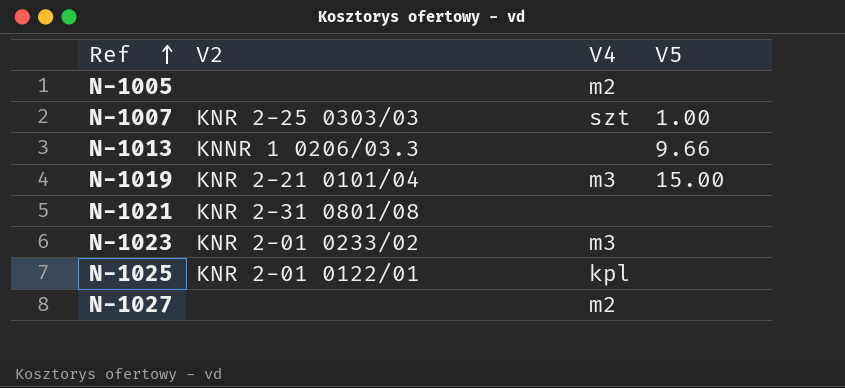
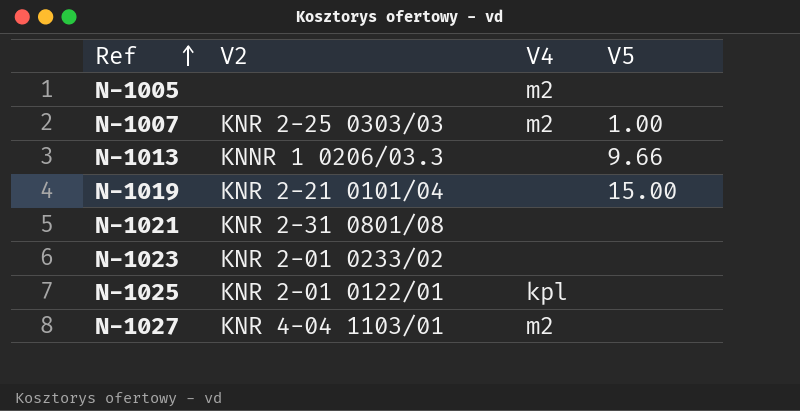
N-1007 | V4: szt -> m2
N-1019 | V4: m3 -> none
N-1023 | V4: m3 -> none
N-1027 | V2: none -> KNR 4-04 1103/01

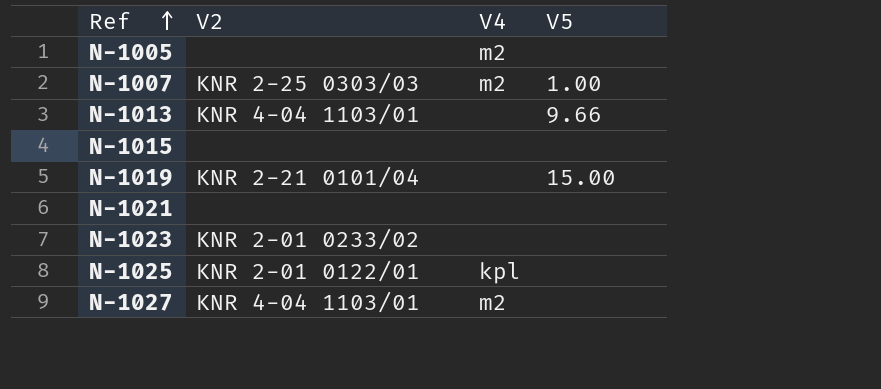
N-1013 | V2: KNNR 1 0206/03.3 -> KNR 4-04 1103/01
row N-1015: none -> none | none | none
N-1021 | V2: KNR 2-31 0801/08 -> none

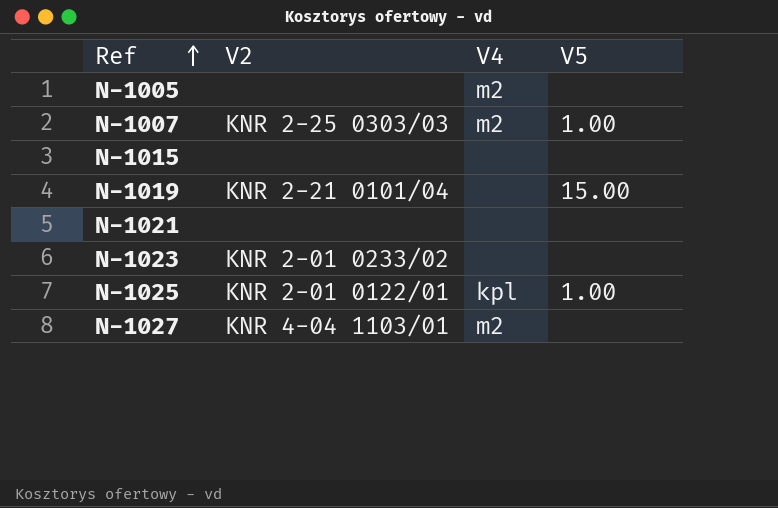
row N-1013: KNR 4-04 1103/01 | none | 9.66 -> none
N-1025 | V5: none -> 1.00

